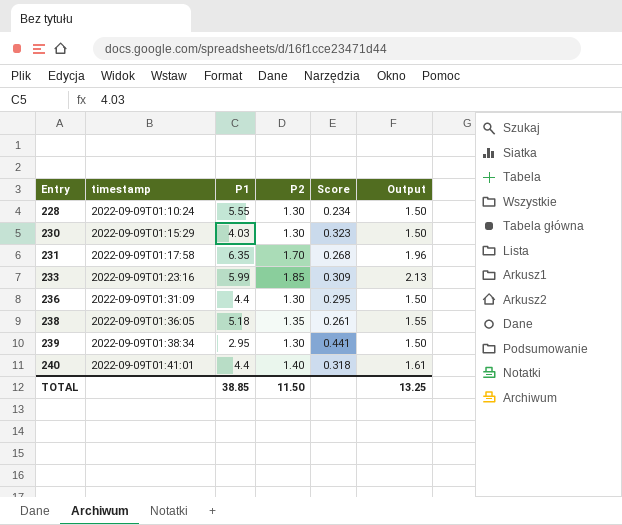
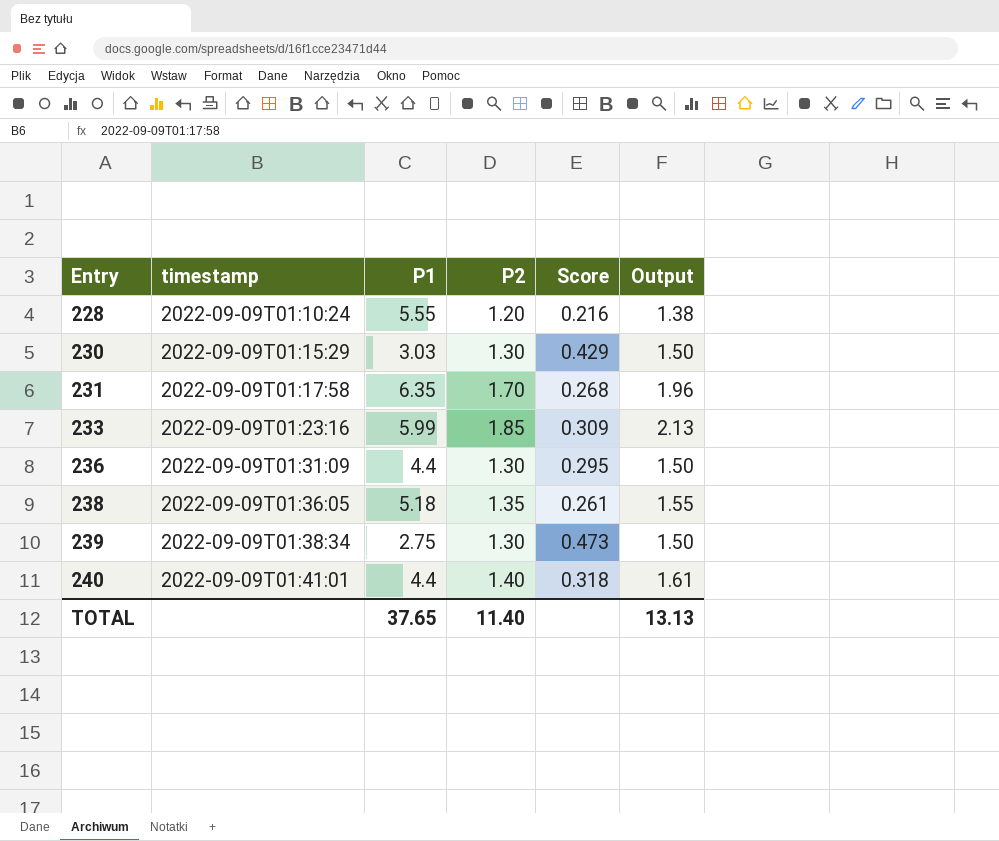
228 | P2: 1.30 -> 1.20
228 | Score: 0.234 -> 0.216
228 | Output: 1.50 -> 1.38
230 | P1: 4.03 -> 3.03
230 | Score: 0.323 -> 0.429
239 | P1: 2.95 -> 2.75
239 | Score: 0.441 -> 0.473
TOTAL | P1: 38.85 -> 37.65
TOTAL | P2: 11.50 -> 11.40
TOTAL | Output: 13.25 -> 13.13

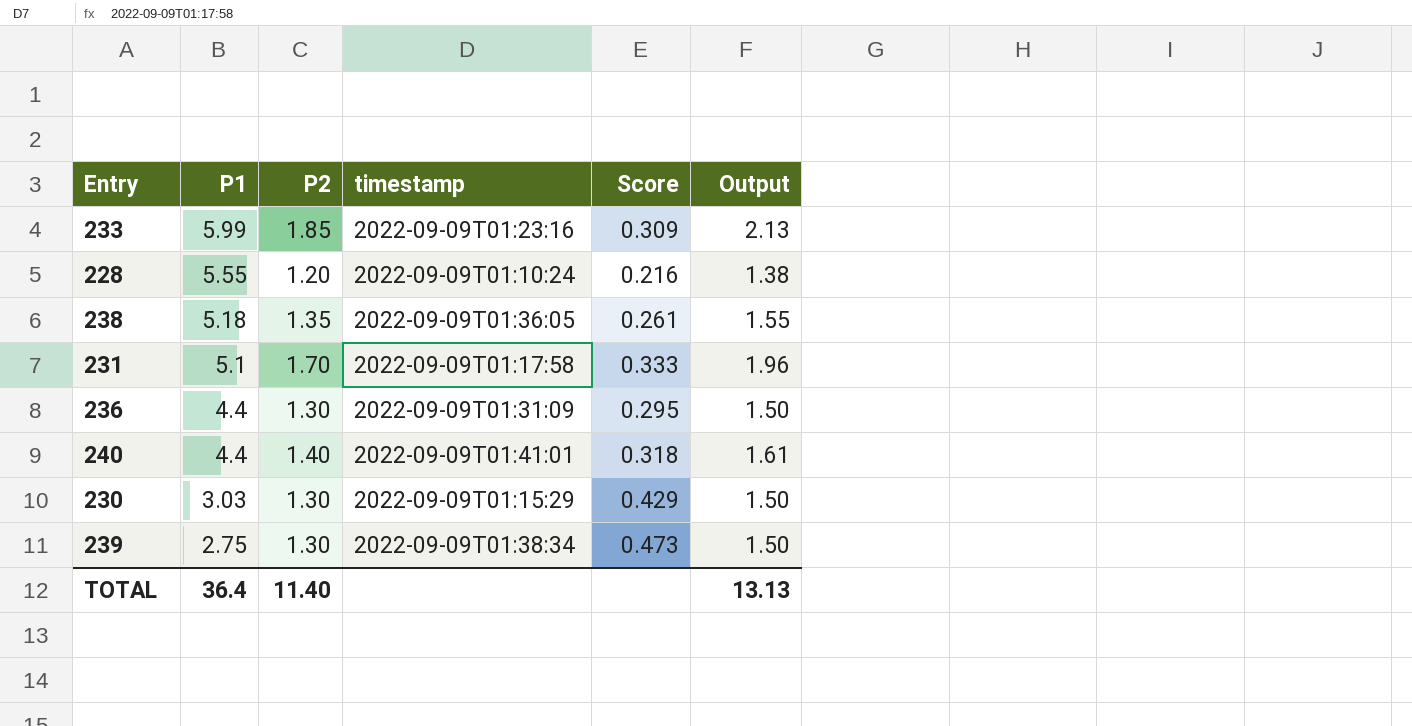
row order: Entry ascending -> P1 descending
column timestamp | position: 2 -> 4
231 | P1: 6.35 -> 5.1
231 | Score: 0.268 -> 0.333
TOTAL | P1: 37.65 -> 36.4

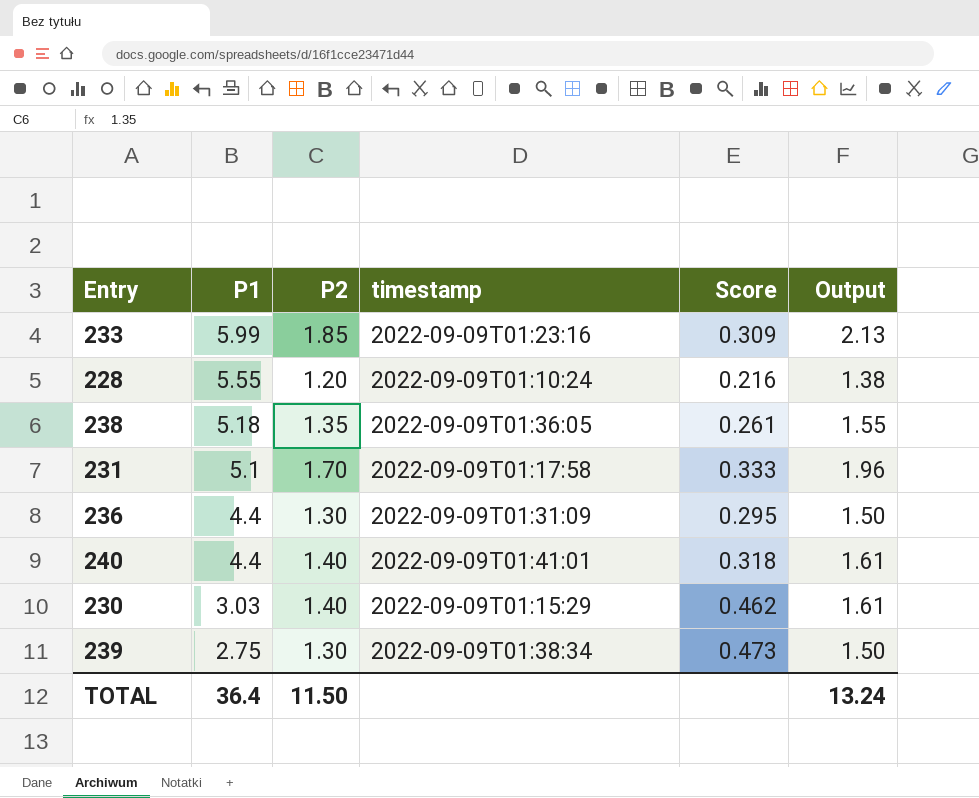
230 | P2: 1.30 -> 1.40
230 | Score: 0.429 -> 0.462
230 | Output: 1.50 -> 1.61
TOTAL | P2: 11.40 -> 11.50
TOTAL | Output: 13.13 -> 13.24

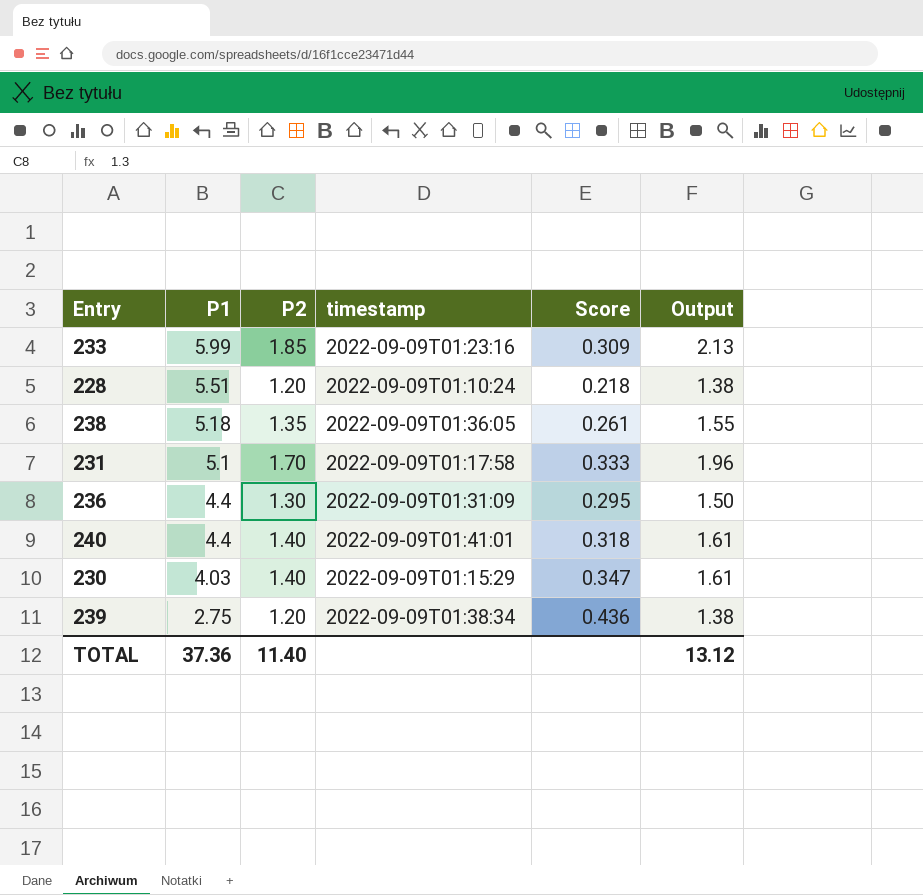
228 | P1: 5.55 -> 5.51
228 | Score: 0.216 -> 0.218
230 | P1: 3.03 -> 4.03
230 | Score: 0.462 -> 0.347
239 | P2: 1.30 -> 1.20
239 | Score: 0.473 -> 0.436
239 | Output: 1.50 -> 1.38
TOTAL | P1: 36.4 -> 37.36
TOTAL | P2: 11.50 -> 11.40
TOTAL | Output: 13.24 -> 13.12

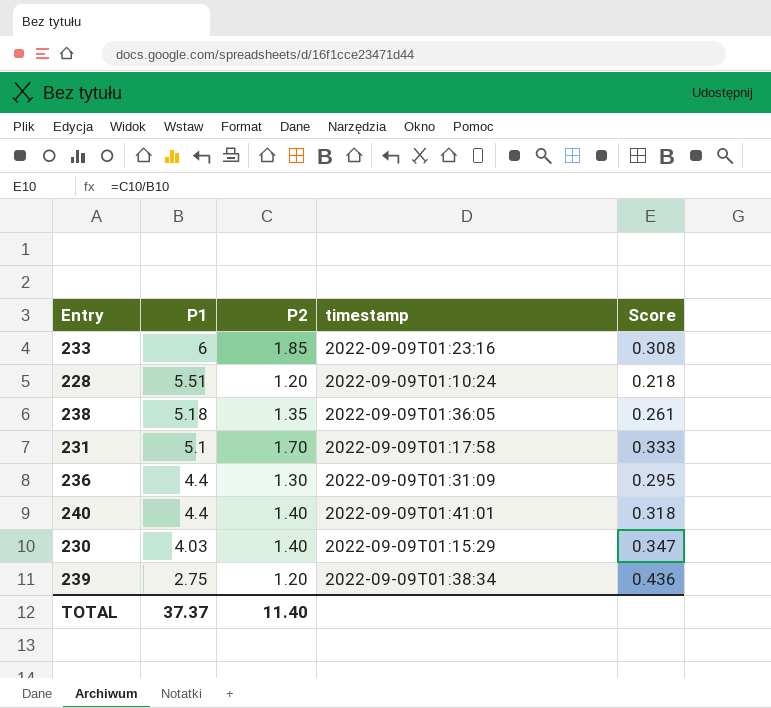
column Output | formula: [P2] * 1.15 -> none
233 | P1: 5.99 -> 6
233 | Score: 0.309 -> 0.308
TOTAL | P1: 37.36 -> 37.37

